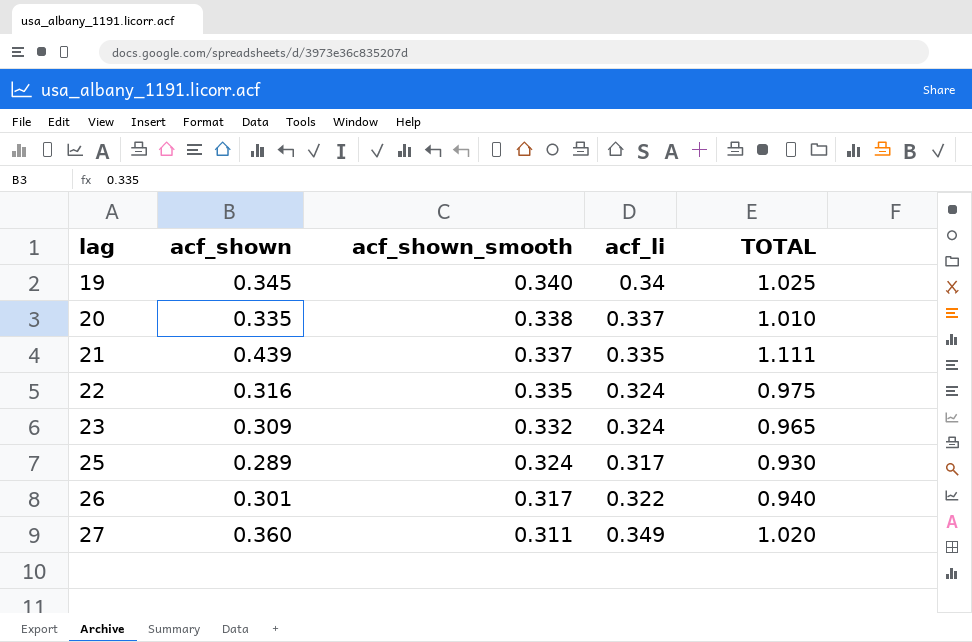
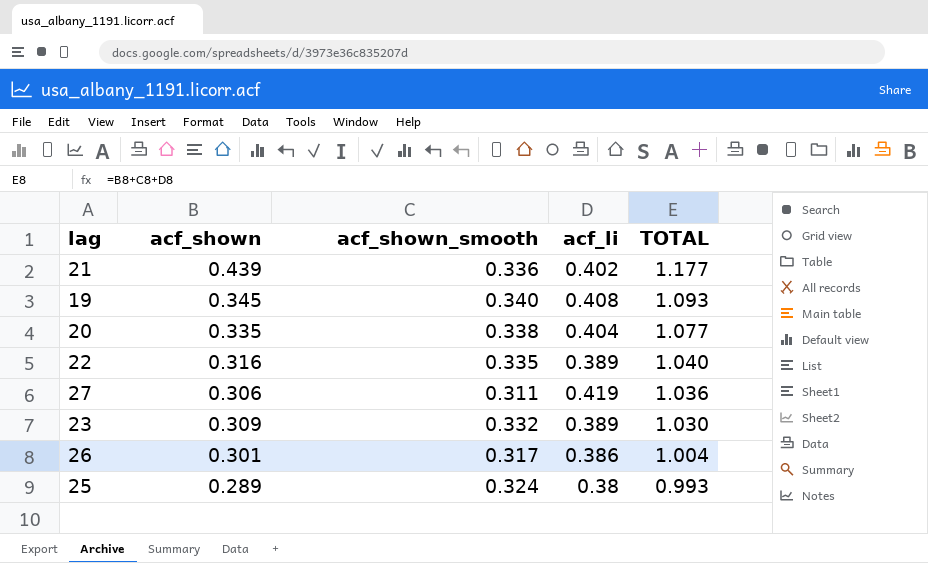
row order: lag ascending -> TOTAL descending
21 | acf_shown_smooth: 0.337 -> 0.336
21 | acf_li: 0.335 -> 0.402
21 | TOTAL: 1.111 -> 1.177
19 | acf_li: 0.34 -> 0.408
19 | TOTAL: 1.025 -> 1.093
20 | acf_li: 0.337 -> 0.404
20 | TOTAL: 1.010 -> 1.077
22 | acf_li: 0.324 -> 0.389
22 | TOTAL: 0.975 -> 1.040
27 | acf_shown: 0.360 -> 0.306
27 | acf_li: 0.349 -> 0.419
27 | TOTAL: 1.020 -> 1.036
23 | acf_li: 0.324 -> 0.389
23 | TOTAL: 0.965 -> 1.030
26 | acf_li: 0.322 -> 0.386
26 | TOTAL: 0.940 -> 1.004
25 | acf_li: 0.317 -> 0.38
25 | TOTAL: 0.930 -> 0.993

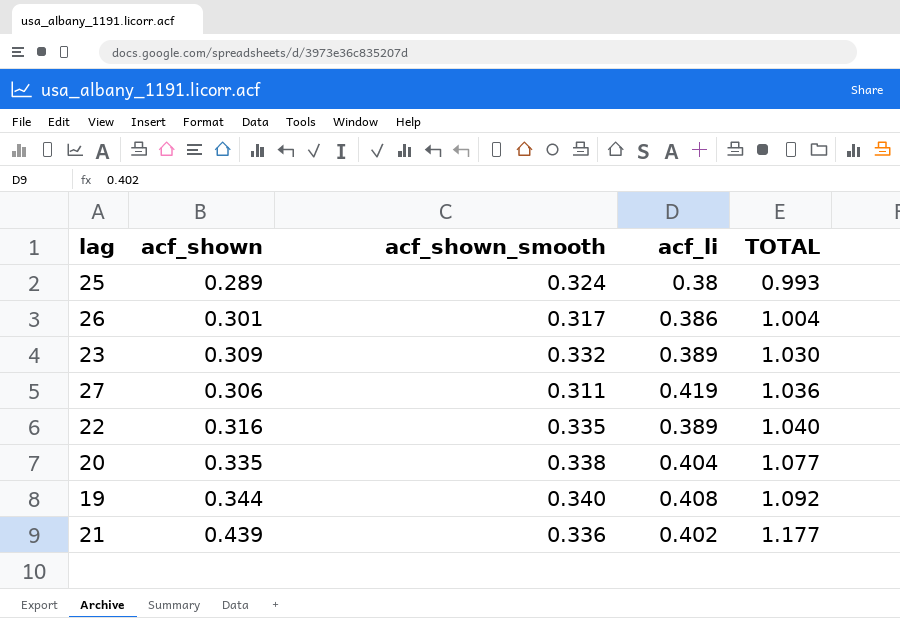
row order: TOTAL descending -> TOTAL ascending
19 | acf_shown: 0.345 -> 0.344
19 | TOTAL: 1.093 -> 1.092

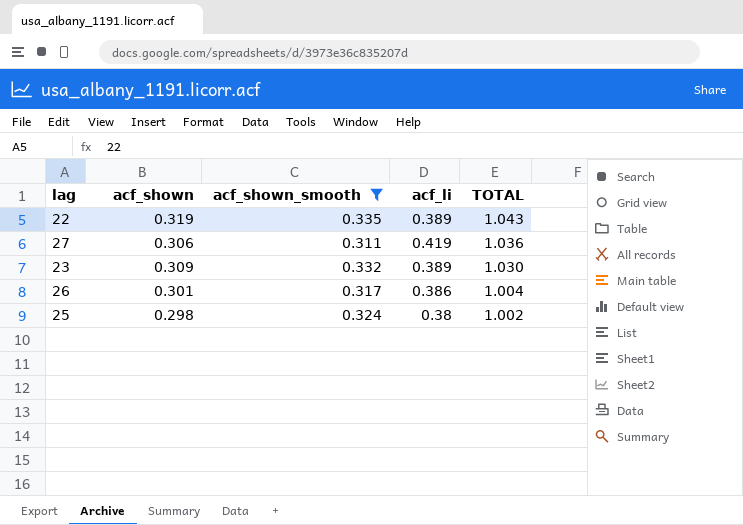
filter: none -> acf_shown_smooth <= 0.335
row order: TOTAL ascending -> TOTAL descending
22 | acf_shown: 0.316 -> 0.319
22 | TOTAL: 1.040 -> 1.043
25 | acf_shown: 0.289 -> 0.298
25 | TOTAL: 0.993 -> 1.002

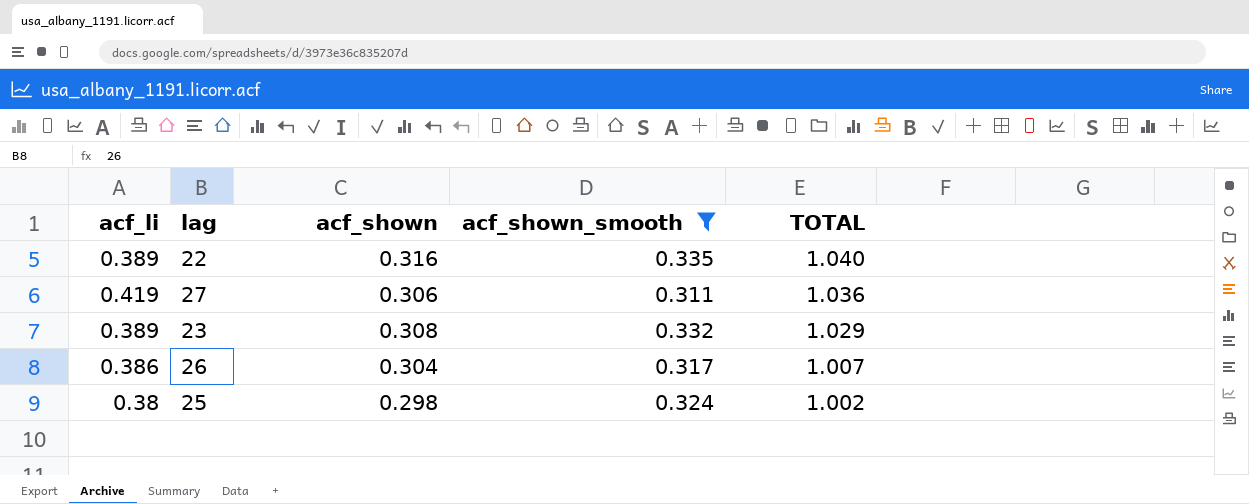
column acf_li | position: 4 -> 1
22 | acf_shown: 0.319 -> 0.316
22 | TOTAL: 1.043 -> 1.040
23 | acf_shown: 0.309 -> 0.308
23 | TOTAL: 1.030 -> 1.029
26 | acf_shown: 0.301 -> 0.304
26 | TOTAL: 1.004 -> 1.007

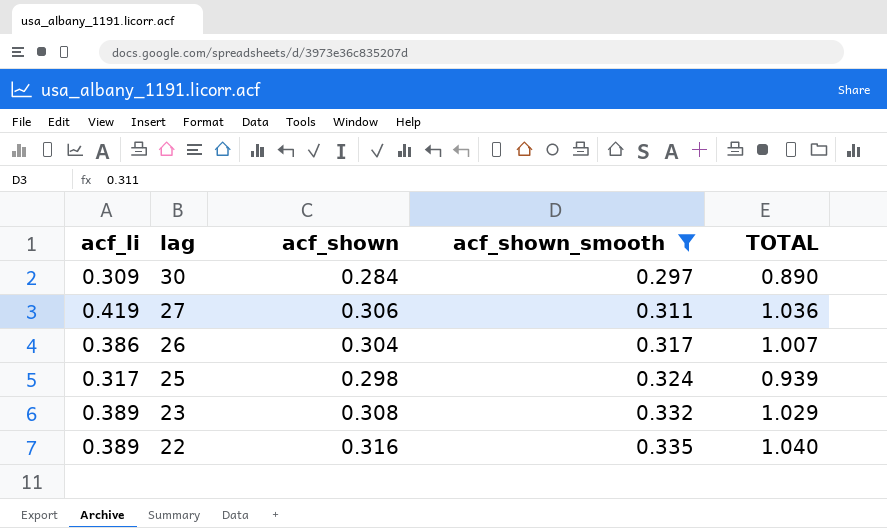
row order: TOTAL descending -> lag descending
row 30: none -> 0.309 | 0.284 | 0.297 | 0.890
25 | acf_li: 0.38 -> 0.317
25 | TOTAL: 1.002 -> 0.939

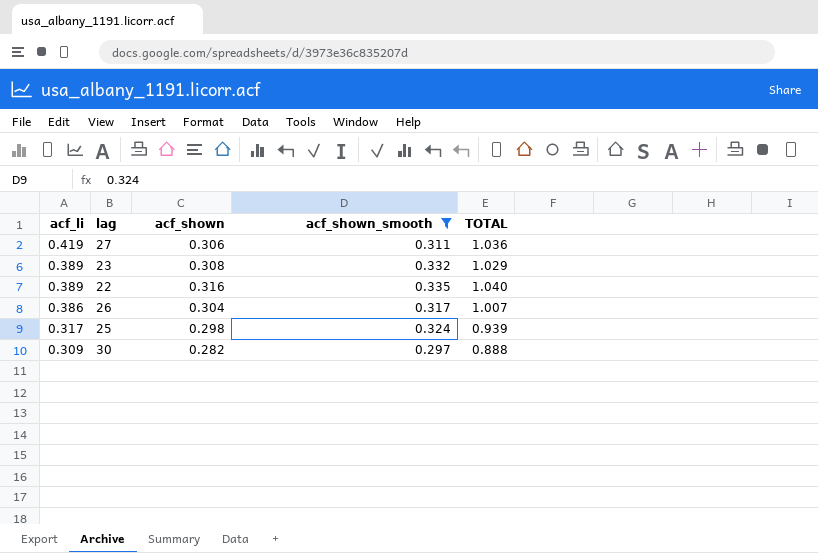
row order: lag descending -> acf_li descending
30 | acf_shown: 0.284 -> 0.282
30 | TOTAL: 0.890 -> 0.888

